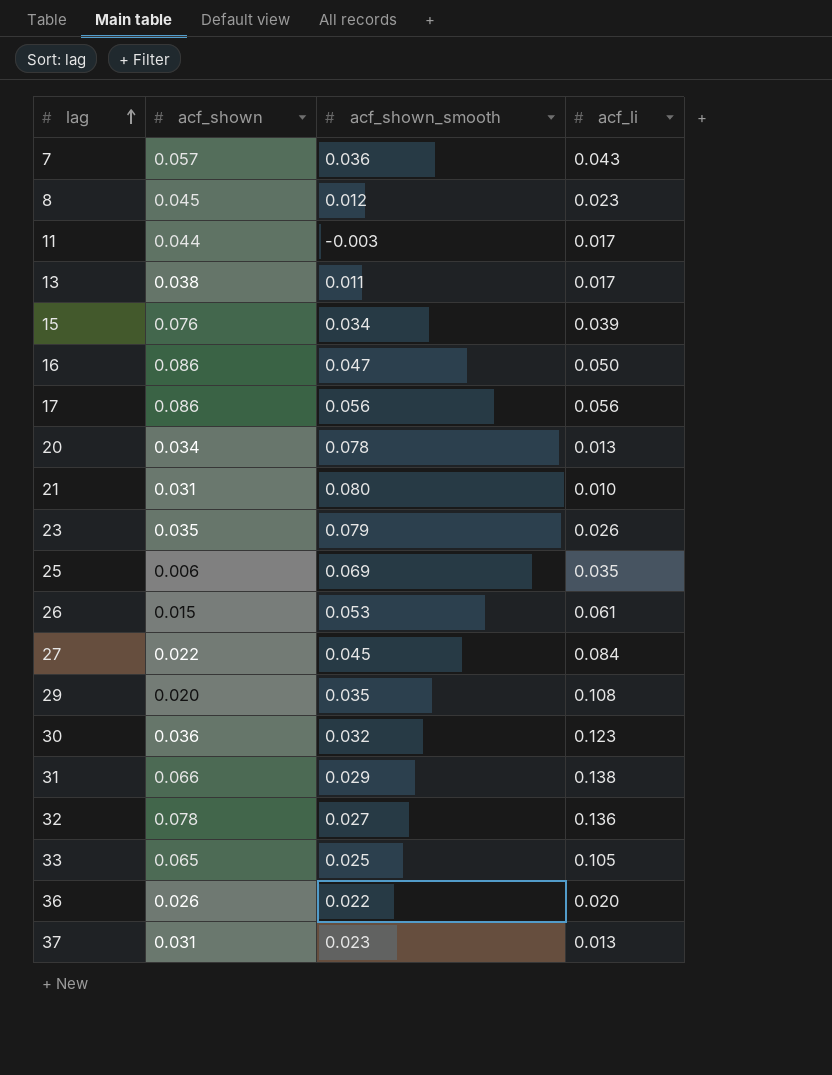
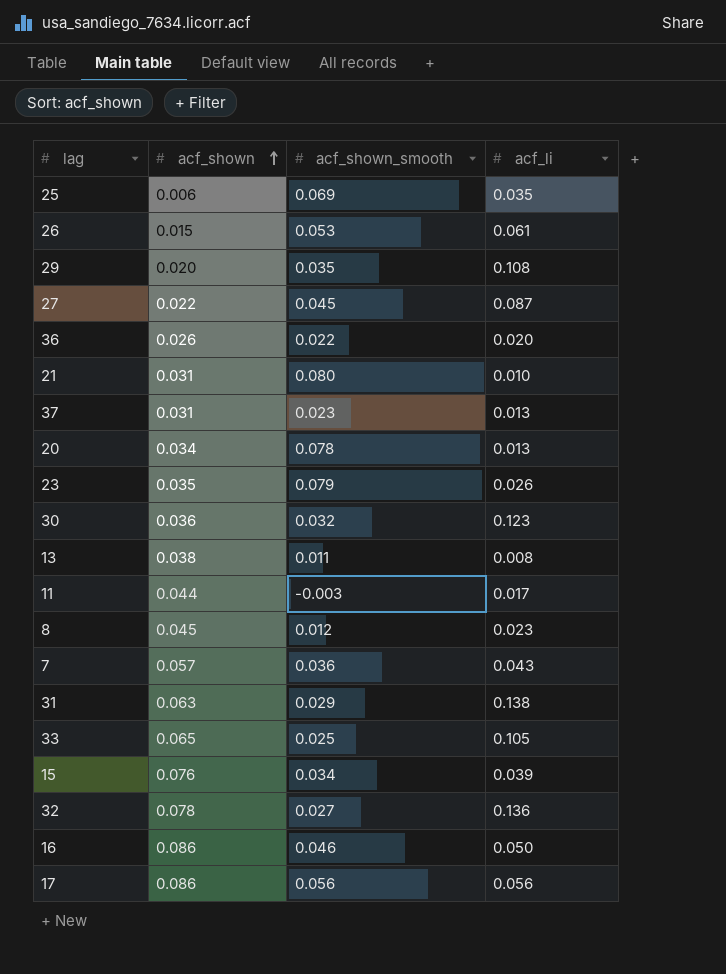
row order: lag ascending -> acf_shown ascending
27 | acf_li: 0.084 -> 0.087
13 | acf_li: 0.017 -> 0.008
31 | acf_shown: 0.066 -> 0.063
16 | acf_shown_smooth: 0.047 -> 0.046

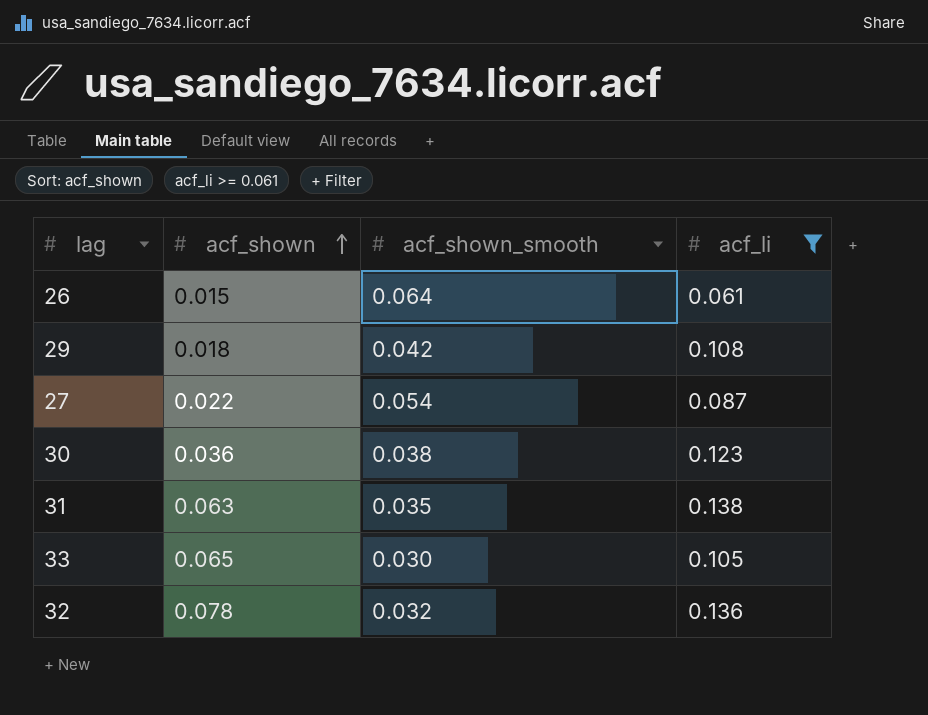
filter: none -> acf_li >= 0.061
26 | acf_shown_smooth: 0.053 -> 0.064
29 | acf_shown: 0.020 -> 0.018
29 | acf_shown_smooth: 0.035 -> 0.042
27 | acf_shown_smooth: 0.045 -> 0.054
30 | acf_shown_smooth: 0.032 -> 0.038
31 | acf_shown_smooth: 0.029 -> 0.035
33 | acf_shown_smooth: 0.025 -> 0.030
32 | acf_shown_smooth: 0.027 -> 0.032

